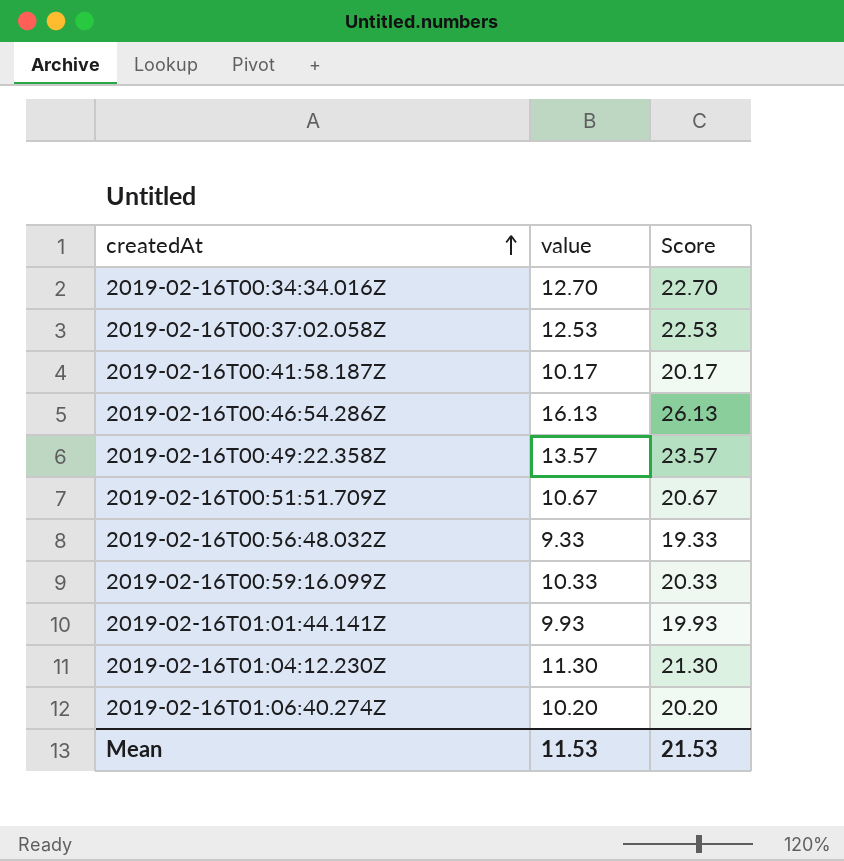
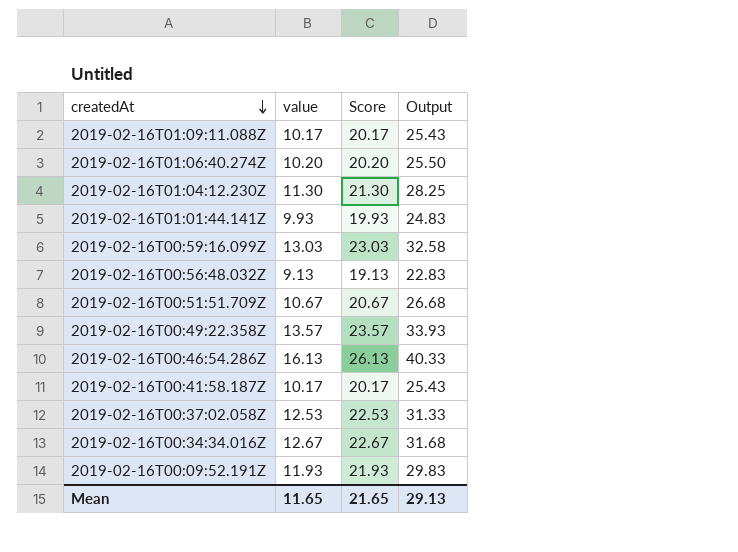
row order: createdAt ascending -> createdAt descending
column Output | formula: none -> [value] * 2.5
row 2019-02-16T01:09:11.088Z: none -> 10.17 | 20.17 | 25.43
2019-02-16T00:59:16.099Z | value: 10.33 -> 13.03
2019-02-16T00:59:16.099Z | Score: 20.33 -> 23.03
2019-02-16T00:56:48.032Z | value: 9.33 -> 9.13
2019-02-16T00:56:48.032Z | Score: 19.33 -> 19.13
2019-02-16T00:34:34.016Z | value: 12.70 -> 12.67
2019-02-16T00:34:34.016Z | Score: 22.70 -> 22.67
row 2019-02-16T00:09:52.191Z: none -> 11.93 | 21.93 | 29.83
Mean | value: 11.53 -> 11.65
Mean | Score: 21.53 -> 21.65

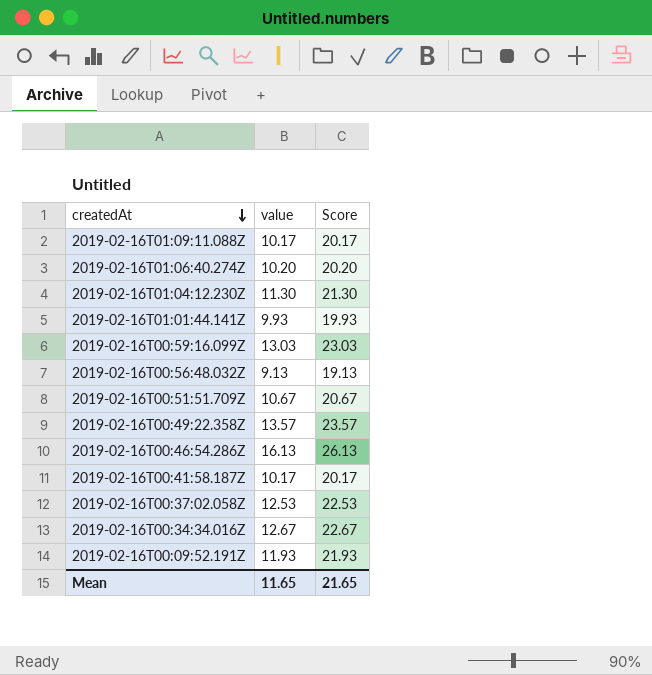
column Output | formula: [value] * 2.5 -> none

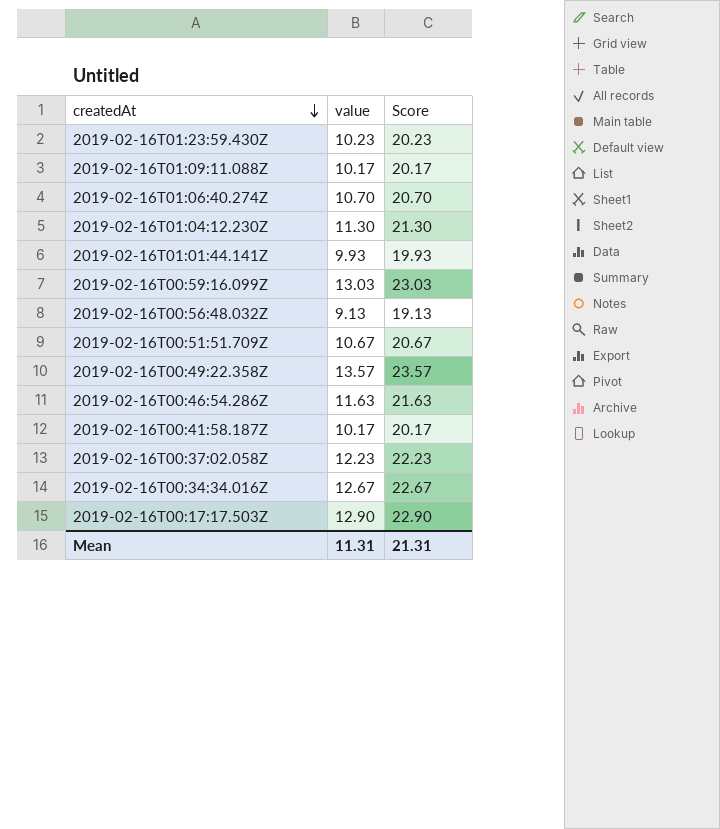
row 2019-02-16T00:09:52.191Z: 11.93 | 21.93 -> none
row 2019-02-16T01:23:59.430Z: none -> 10.23 | 20.23
2019-02-16T01:06:40.274Z | value: 10.20 -> 10.70
2019-02-16T01:06:40.274Z | Score: 20.20 -> 20.70
2019-02-16T00:46:54.286Z | value: 16.13 -> 11.63
2019-02-16T00:46:54.286Z | Score: 26.13 -> 21.63
2019-02-16T00:37:02.058Z | value: 12.53 -> 12.23
2019-02-16T00:37:02.058Z | Score: 22.53 -> 22.23
row 2019-02-16T00:17:17.503Z: none -> 12.90 | 22.90
Mean | value: 11.65 -> 11.31
Mean | Score: 21.65 -> 21.31

